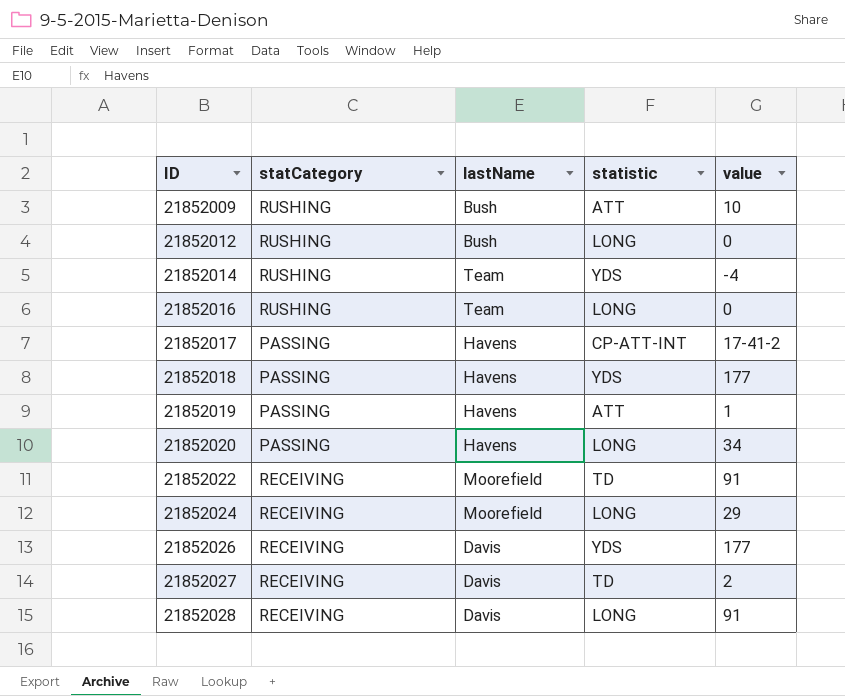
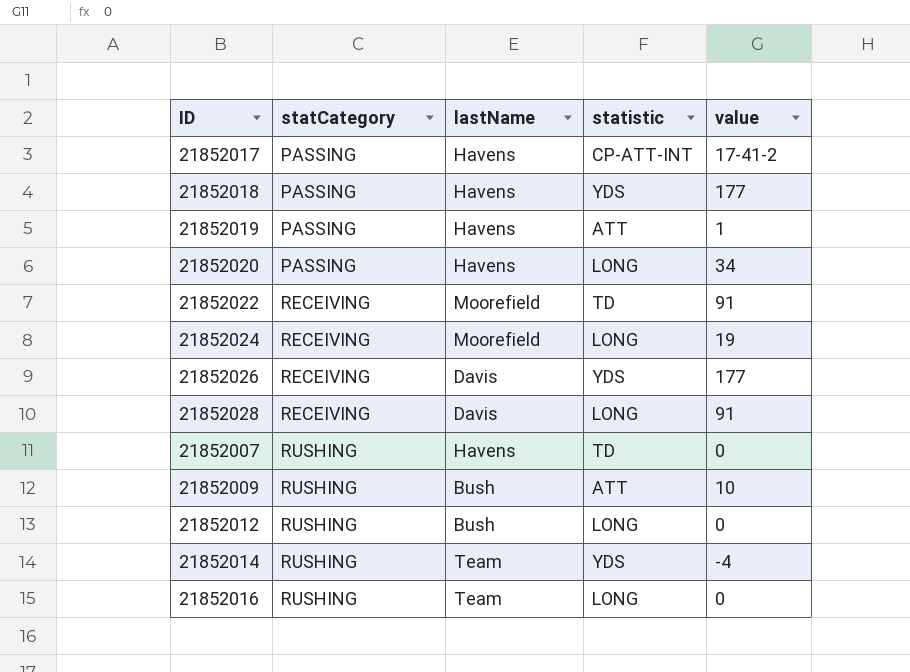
row order: ID ascending -> statCategory ascending
row 21852027: RECEIVING | Davis | TD | 2 -> none
21852024 | value: 29 -> 19
row 21852007: none -> RUSHING | Havens | TD | 0

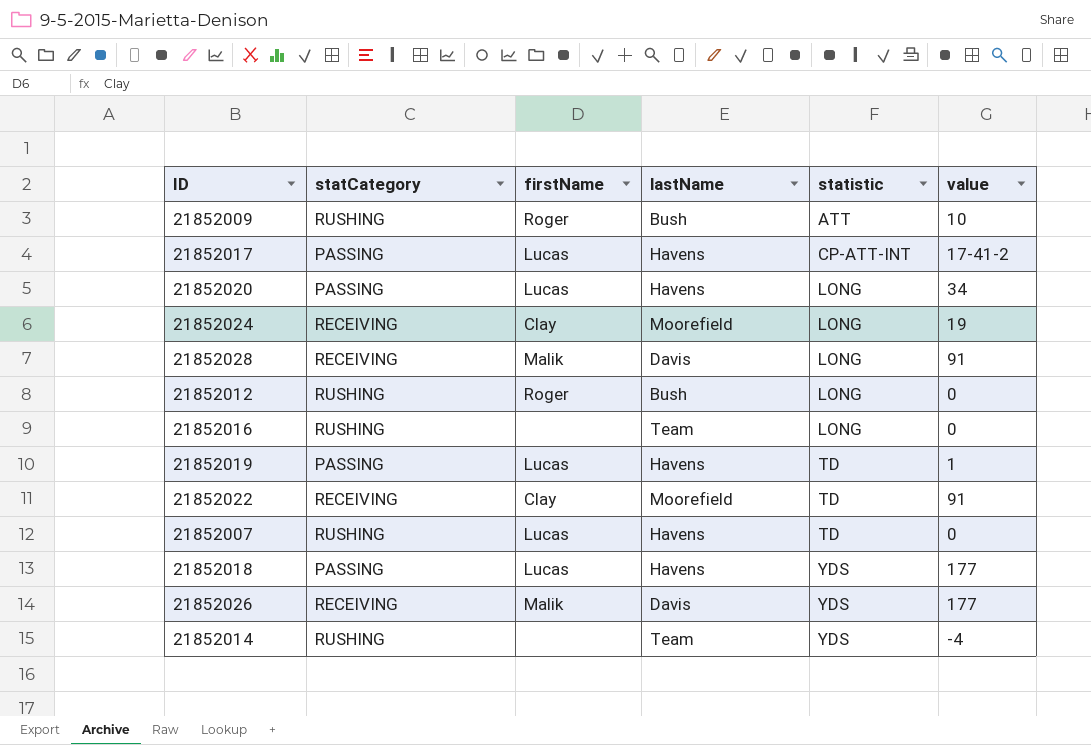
row order: statCategory ascending -> statistic ascending
column firstName | position: none -> 3
21852019 | statistic: ATT -> TD

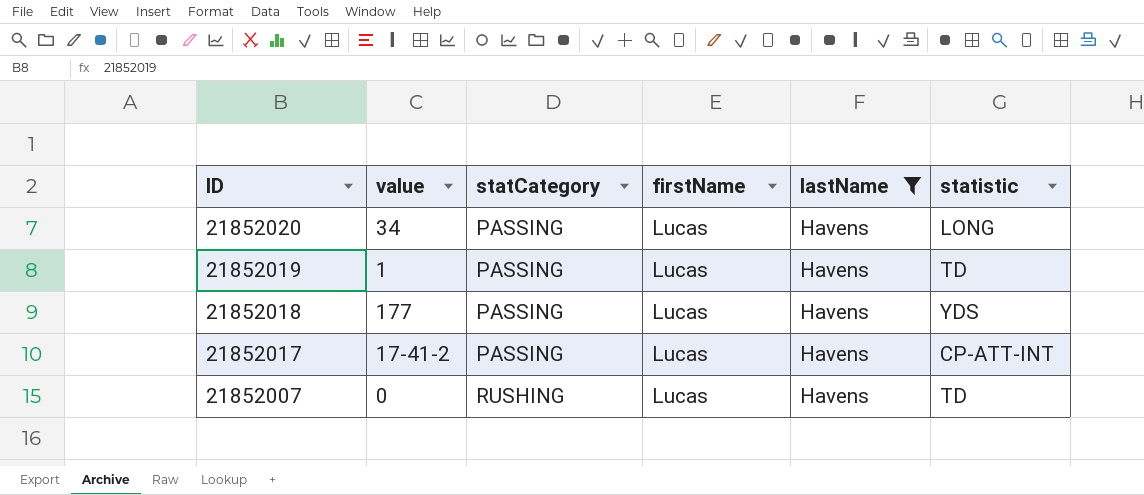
filter: none -> lastName = Havens
row order: statistic ascending -> ID descending
column value | position: 6 -> 2

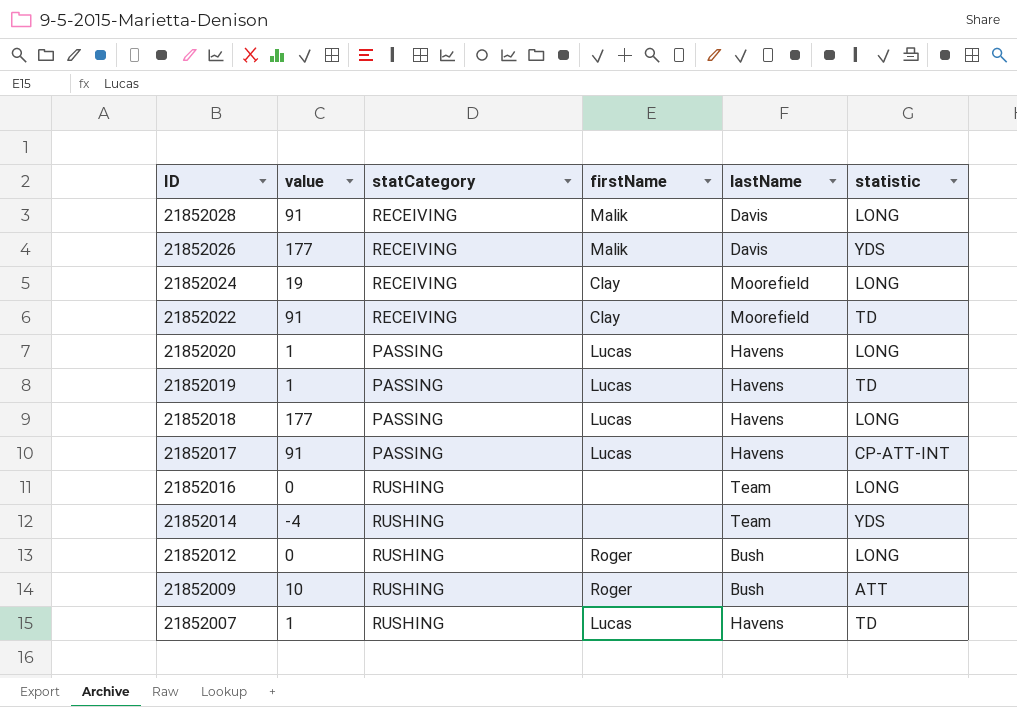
filter: lastName = Havens -> none
21852020 | value: 34 -> 1
21852018 | statistic: YDS -> LONG
21852017 | value: 17-41-2 -> 91
21852007 | value: 0 -> 1

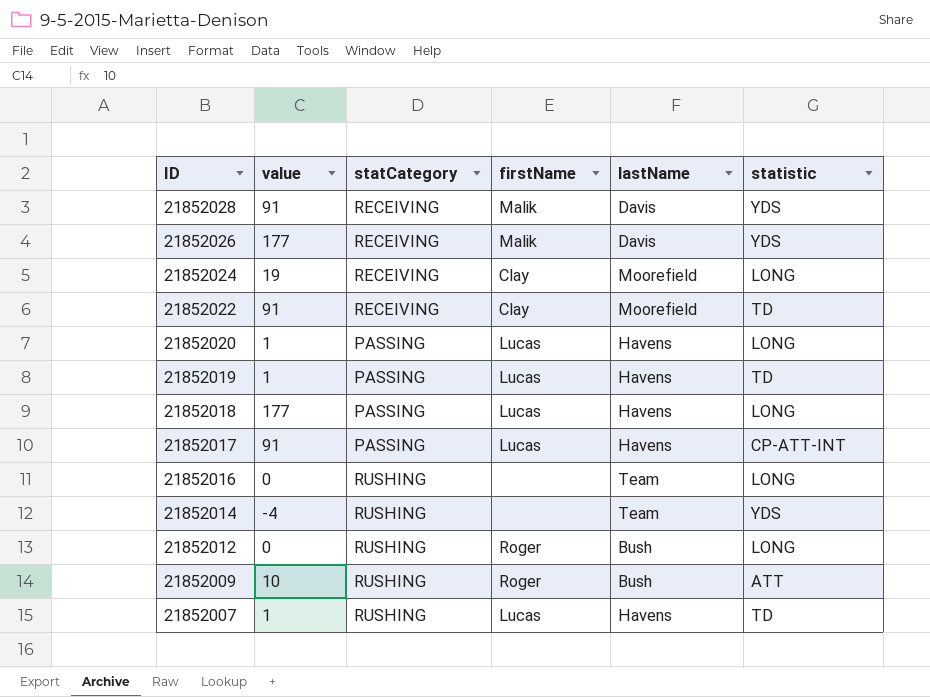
21852028 | statistic: LONG -> YDS

